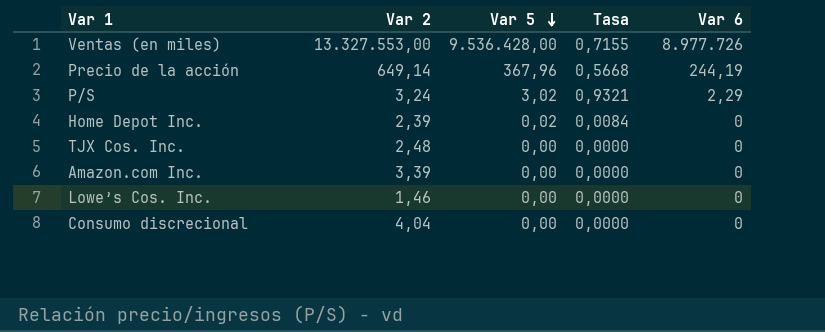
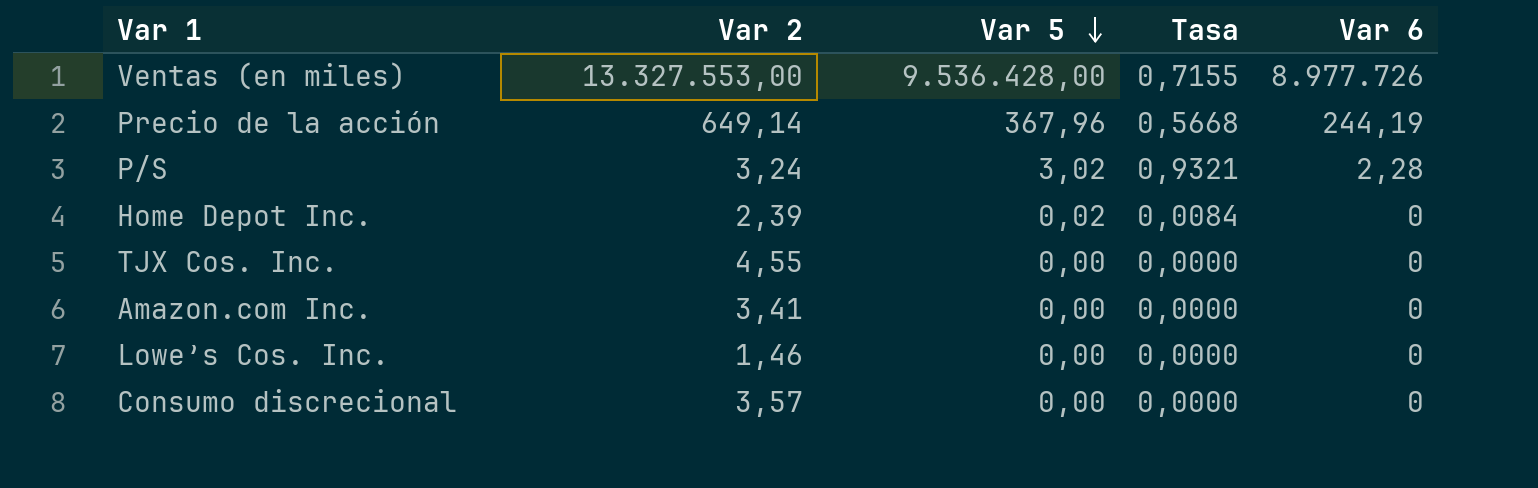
P/S | Var 6: 2,29 -> 2,28
TJX Cos. Inc. | Var 2: 2,48 -> 4,55
Amazon.com Inc. | Var 2: 3,39 -> 3,41
Consumo discrecional | Var 2: 4,04 -> 3,57

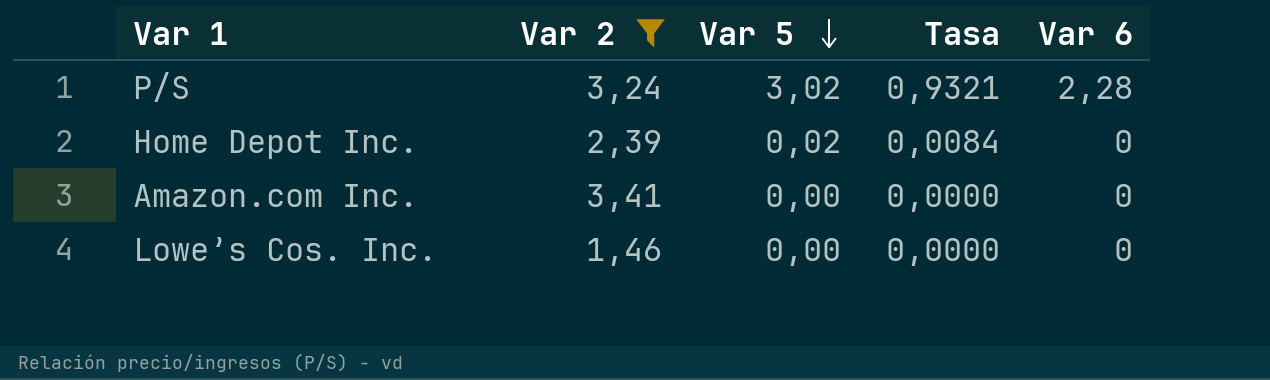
filter: none -> Var 2 <= 3,41

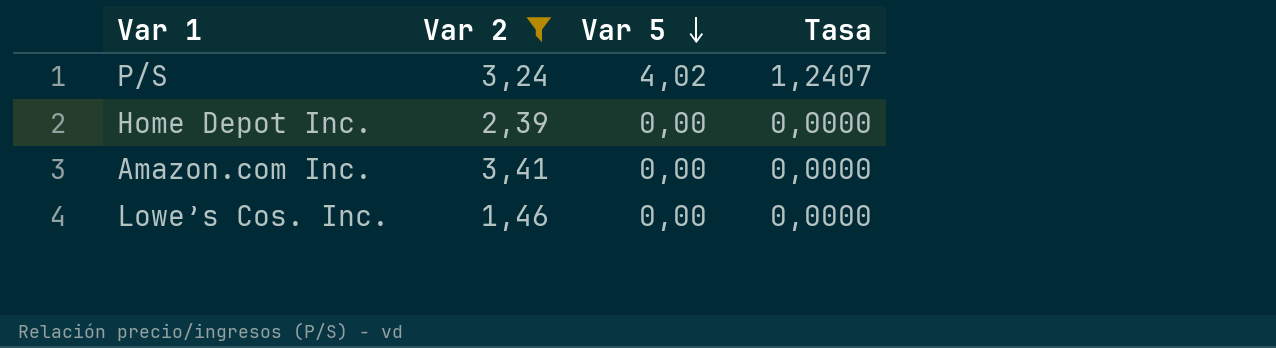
column Var 6 | position: 5 -> none
P/S | Var 5: 3,02 -> 4,02
P/S | Tasa: 0,9321 -> 1,2407
Home Depot Inc. | Var 5: 0,02 -> 0,00
Home Depot Inc. | Tasa: 0,0084 -> 0,0000

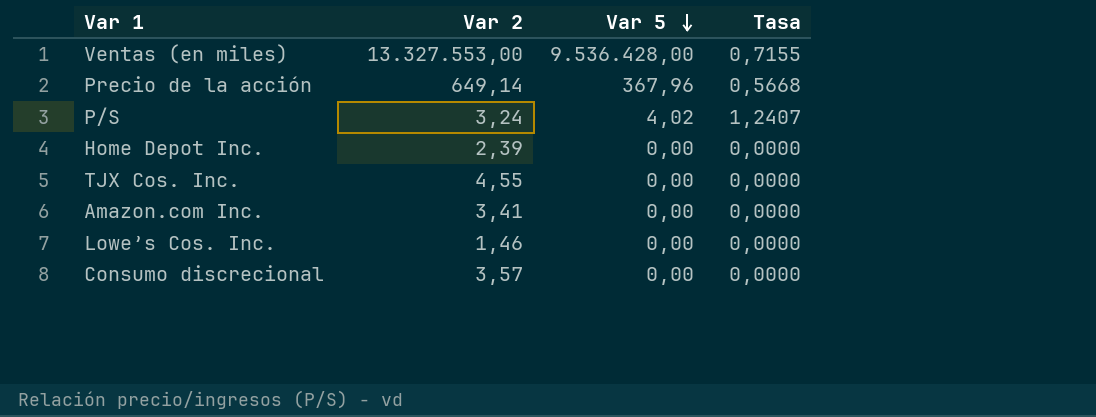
filter: Var 2 <= 3,41 -> none

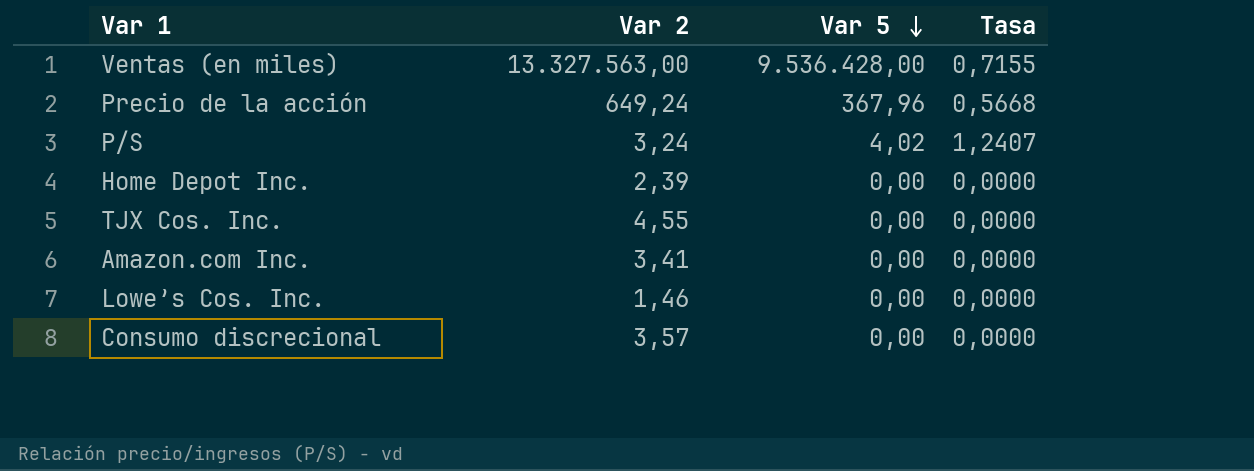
Ventas (en miles) | Var 2: 13.327.553,00 -> 13.327.563,00
Precio de la acción | Var 2: 649,14 -> 649,24

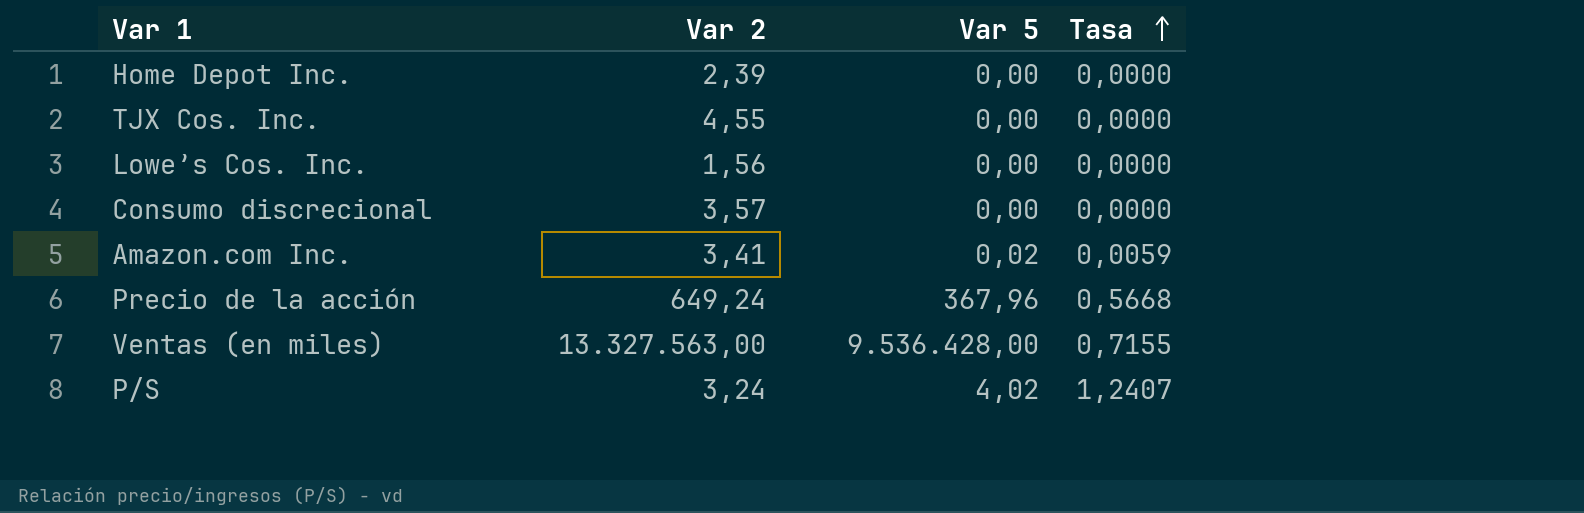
row order: Var 5 descending -> Tasa ascending
Lowe’s Cos. Inc. | Var 2: 1,46 -> 1,56
Amazon.com Inc. | Var 5: 0,00 -> 0,02
Amazon.com Inc. | Tasa: 0,0000 -> 0,0059

